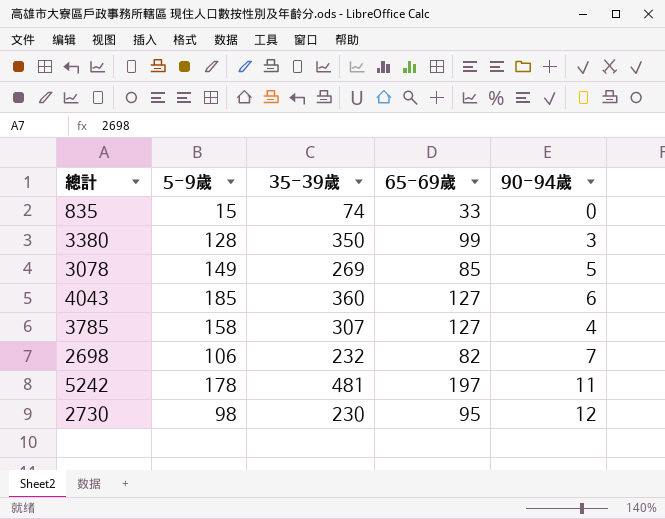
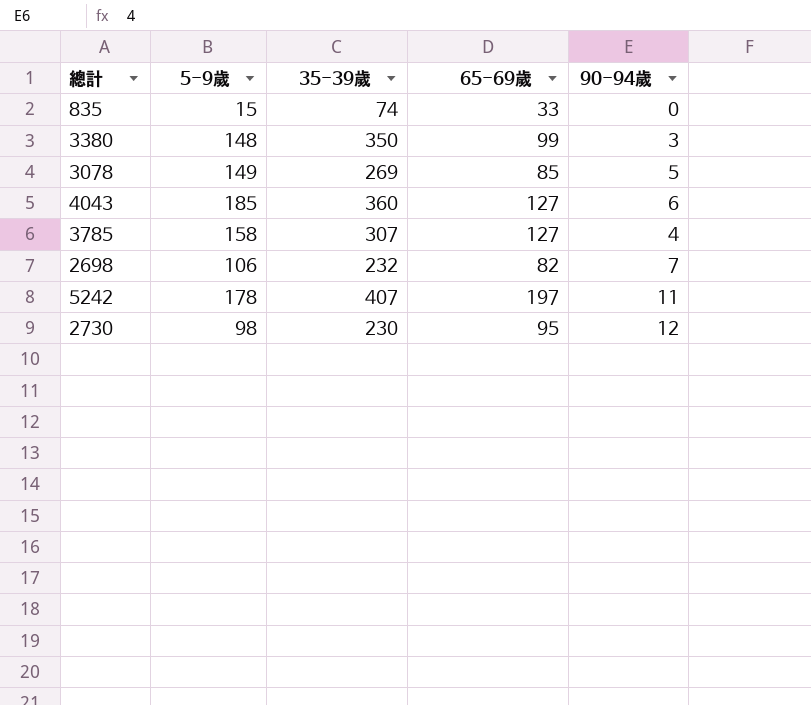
3380 | 5-9歲: 128 -> 148
5242 | 35-39歲: 481 -> 407

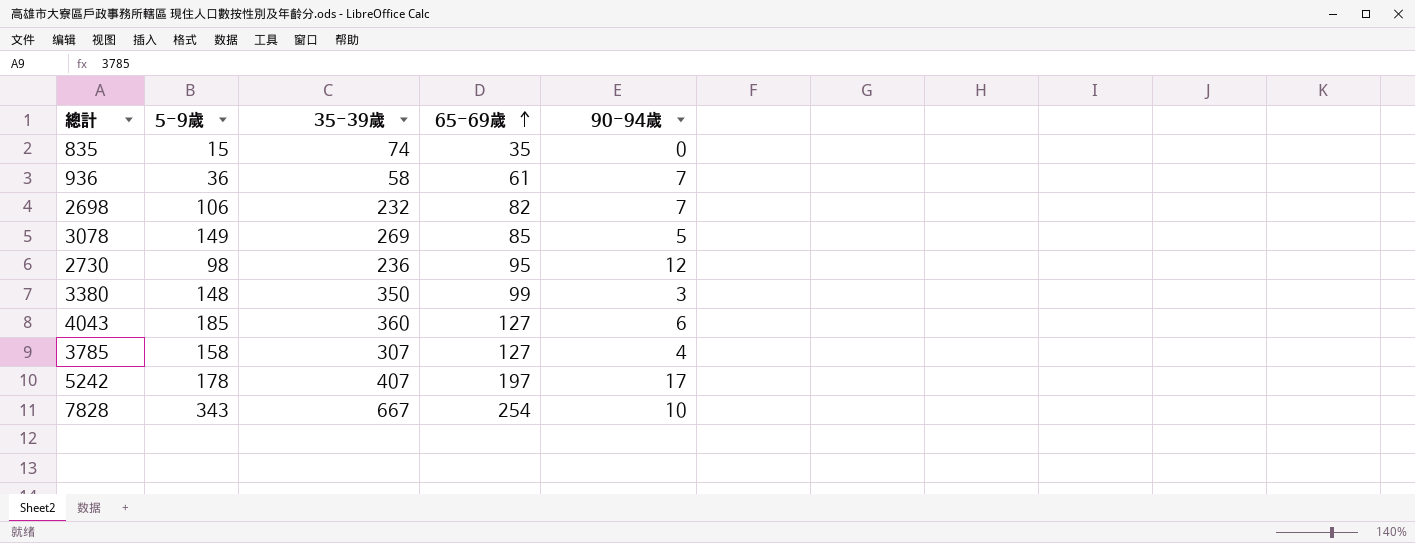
row order: none -> 65-69歲 ascending
835 | 65-69歲: 33 -> 35
row 936: none -> 36 | 58 | 61 | 7
2730 | 35-39歲: 230 -> 236
5242 | 90-94歲: 11 -> 17
row 7828: none -> 343 | 667 | 254 | 10

